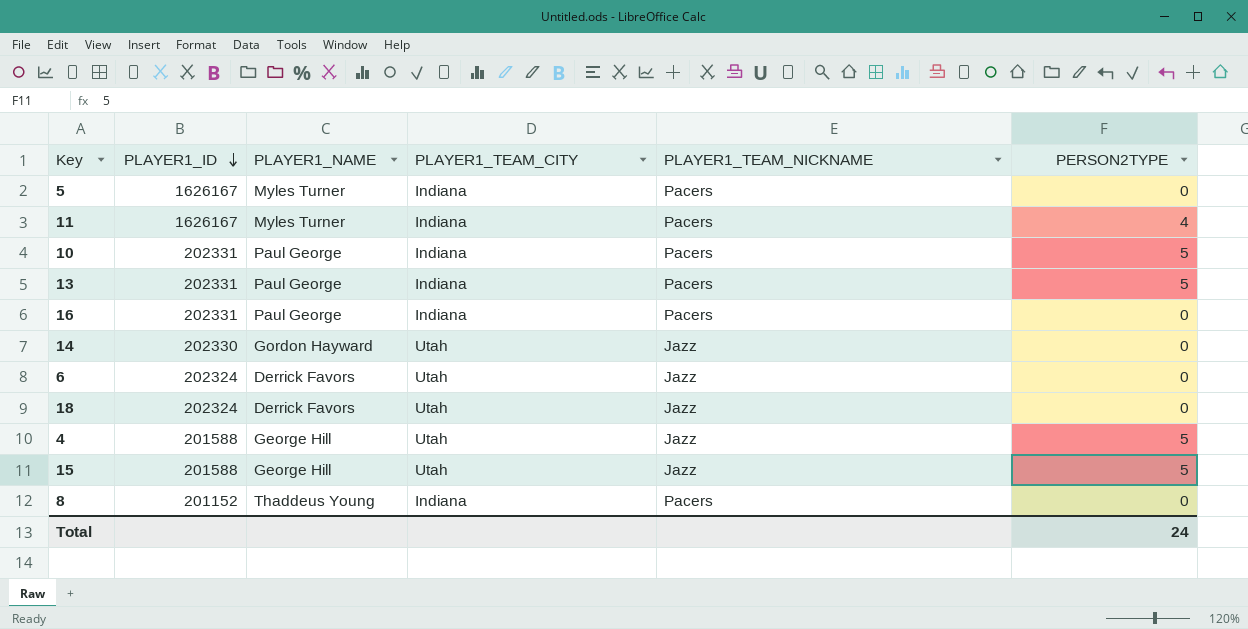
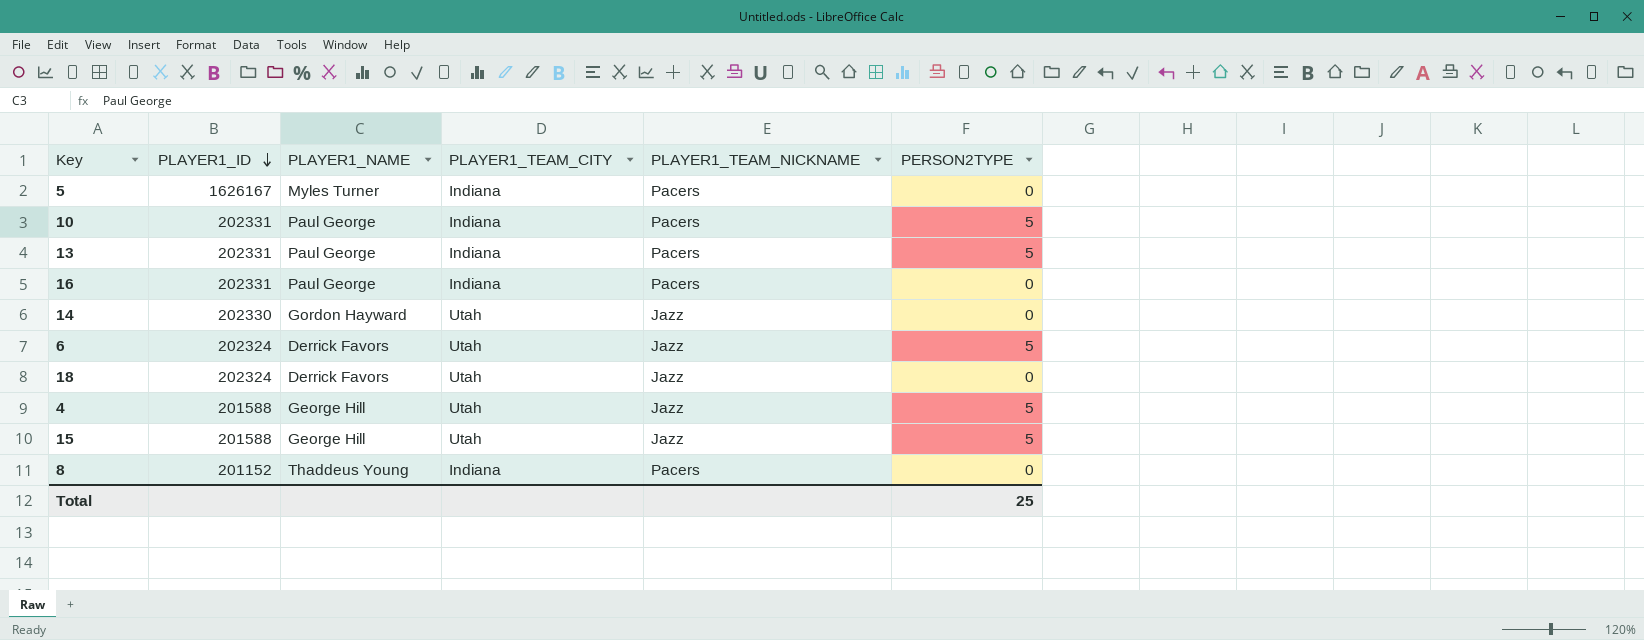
row 11: 1626167 | Myles Turner | Indiana | Pacers | 4 -> none
6 | PERSON2TYPE: 0 -> 5
Total | PERSON2TYPE: 24 -> 25

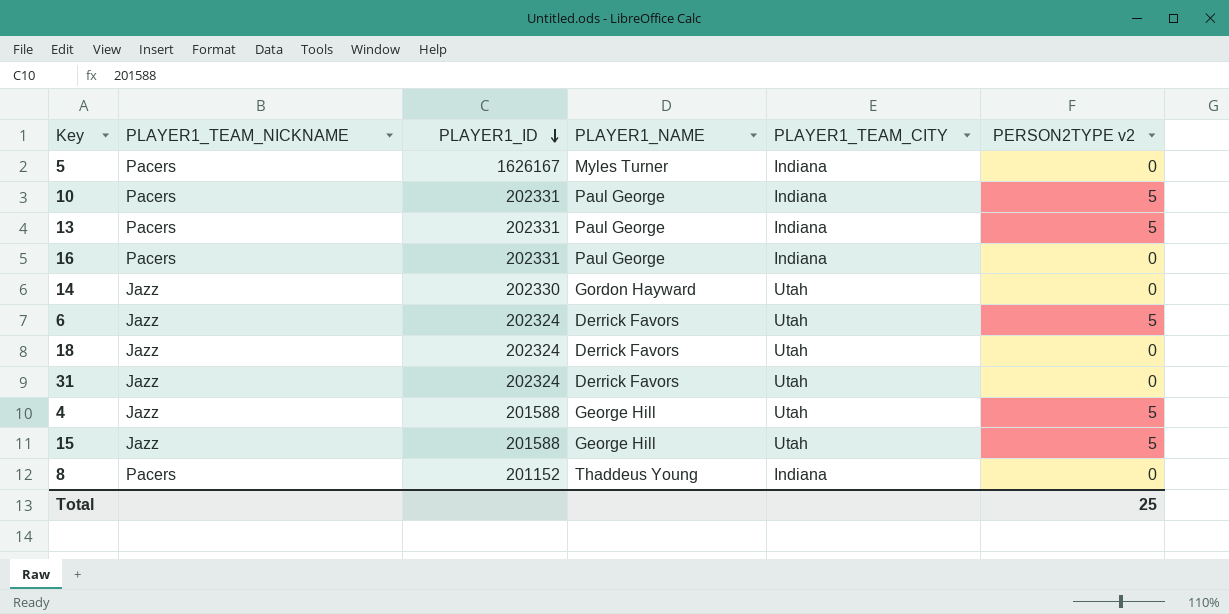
column PLAYER1_TEAM_NICKNAME | position: 5 -> 2
column name: PERSON2TYPE -> PERSON2TYPE v2
row 31: none -> Jazz | 202324 | Derrick Favors | Utah | 0

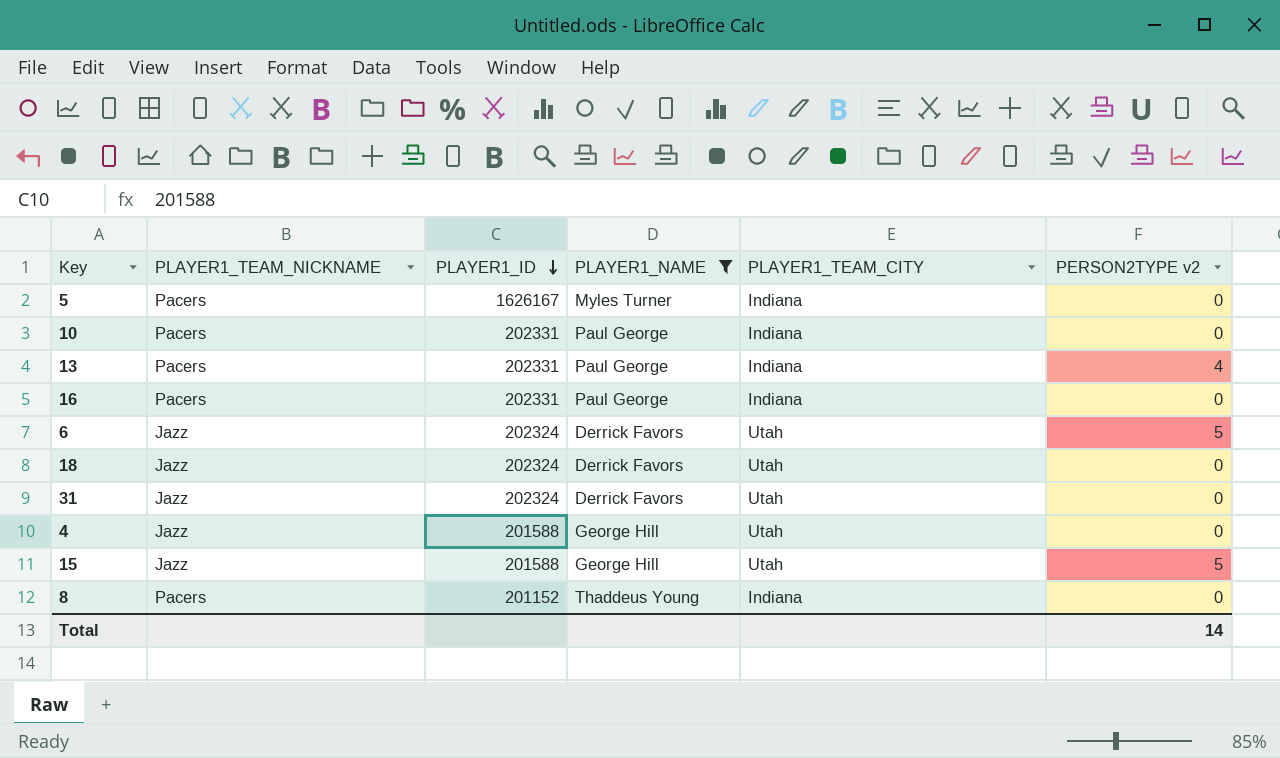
filter: none -> PLAYER1_NAME != Gordon Hayward
10 | PERSON2TYPE v2: 5 -> 0
13 | PERSON2TYPE v2: 5 -> 4
4 | PERSON2TYPE v2: 5 -> 0
Total | PERSON2TYPE v2: 25 -> 14

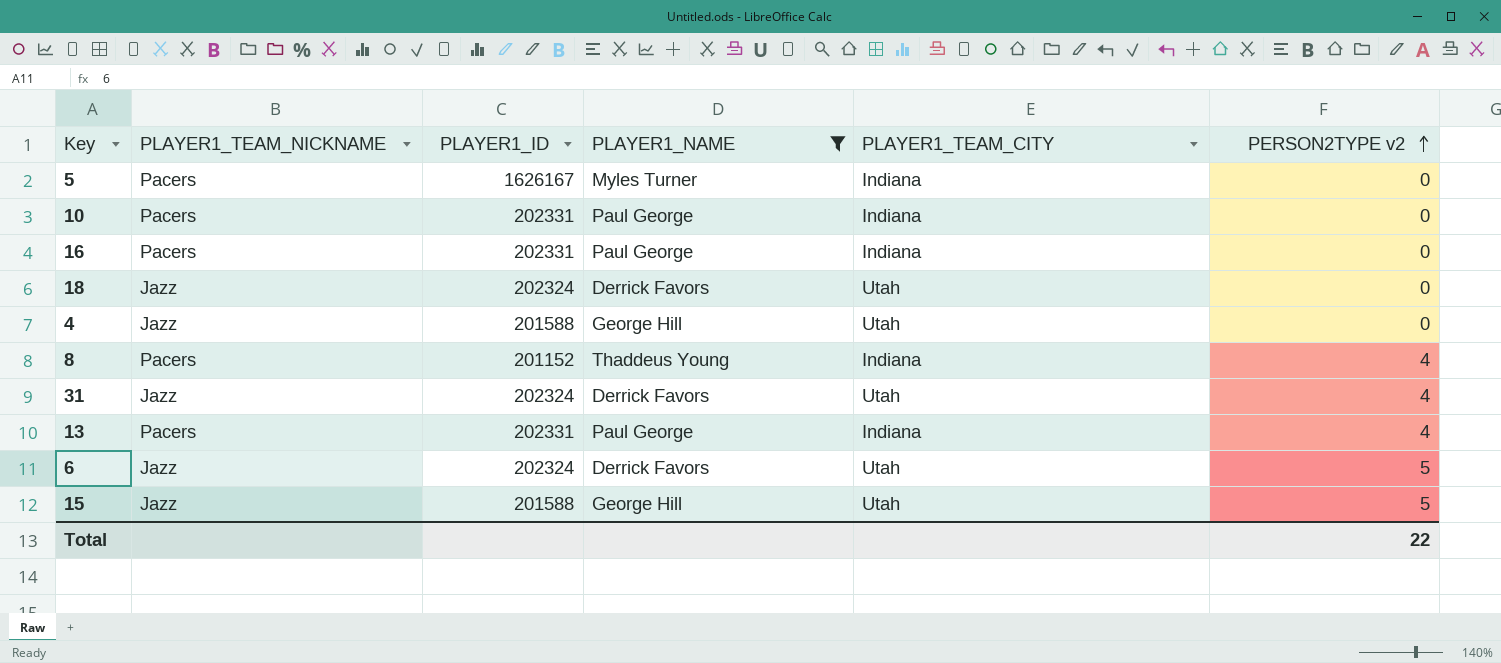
row order: PLAYER1_ID descending -> PERSON2TYPE v2 ascending
8 | PERSON2TYPE v2: 0 -> 4
31 | PERSON2TYPE v2: 0 -> 4
Total | PERSON2TYPE v2: 14 -> 22

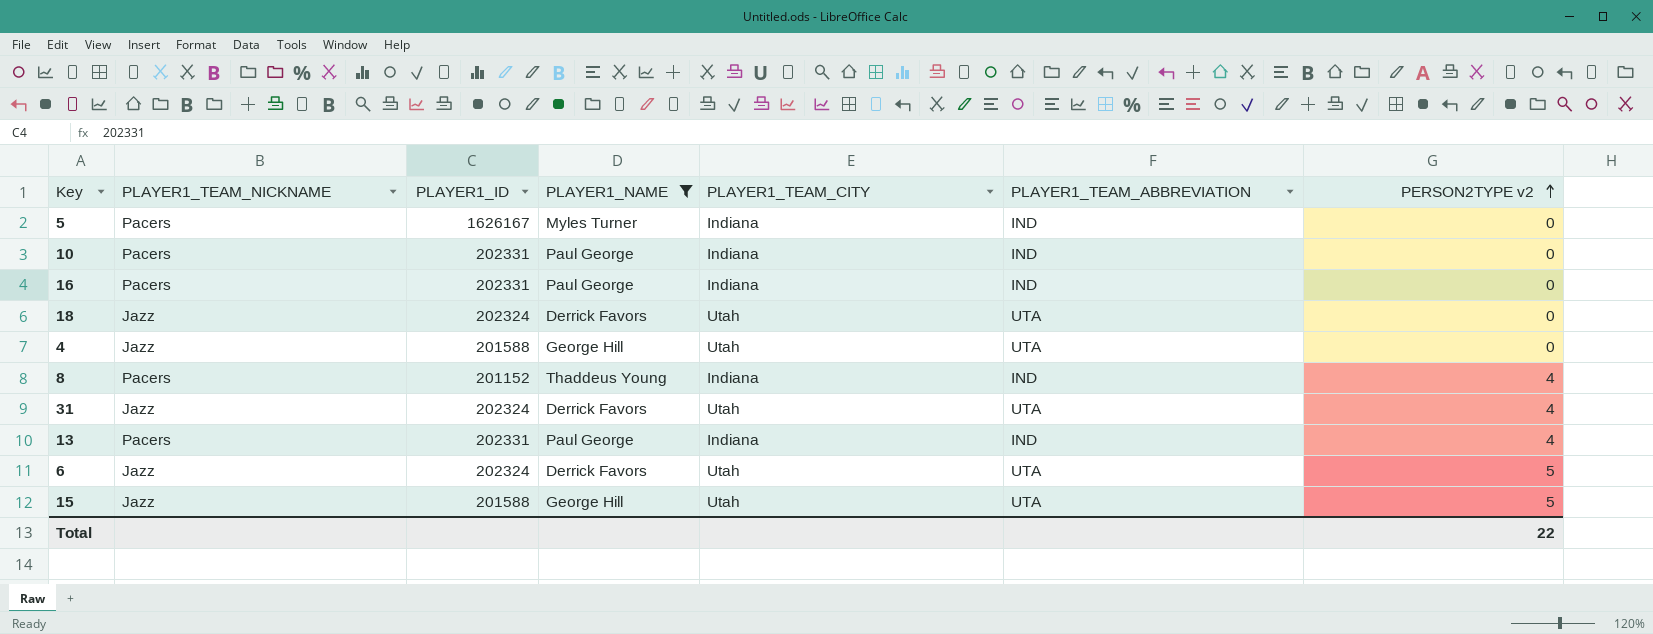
column PLAYER1_TEAM_ABBREVIATION | position: none -> 6

